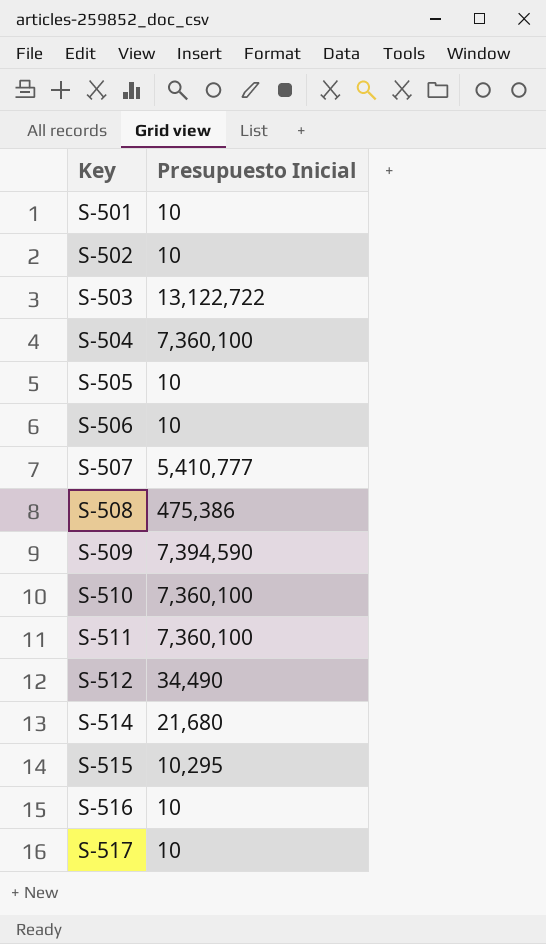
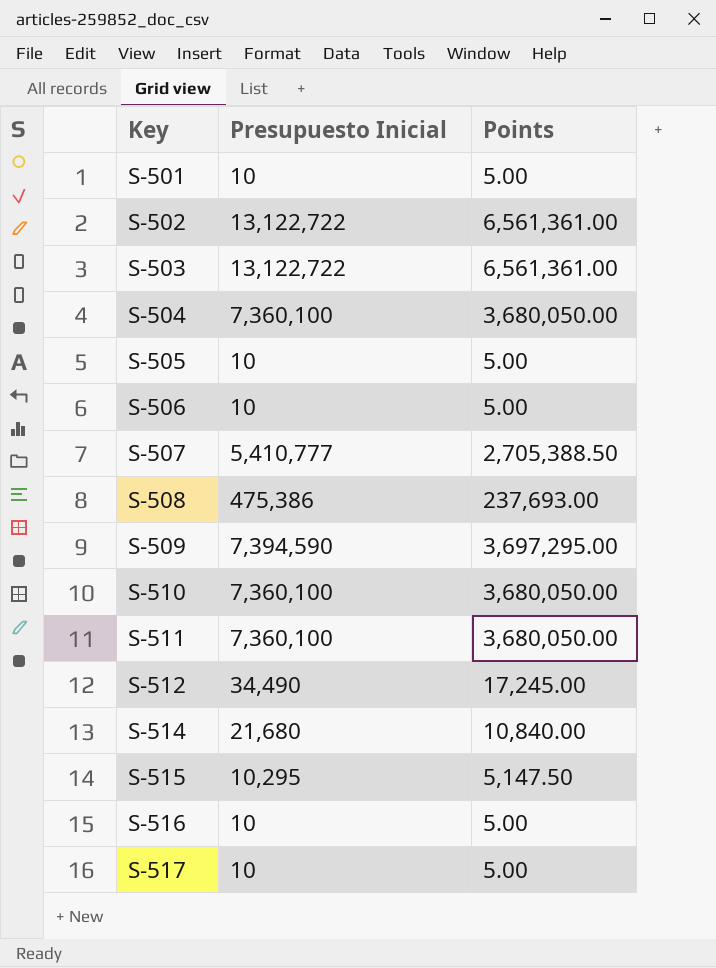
column Points | formula: none -> [Presupuesto Inicial] * 0.5
S-502 | Presupuesto Inicial: 10 -> 13,122,722

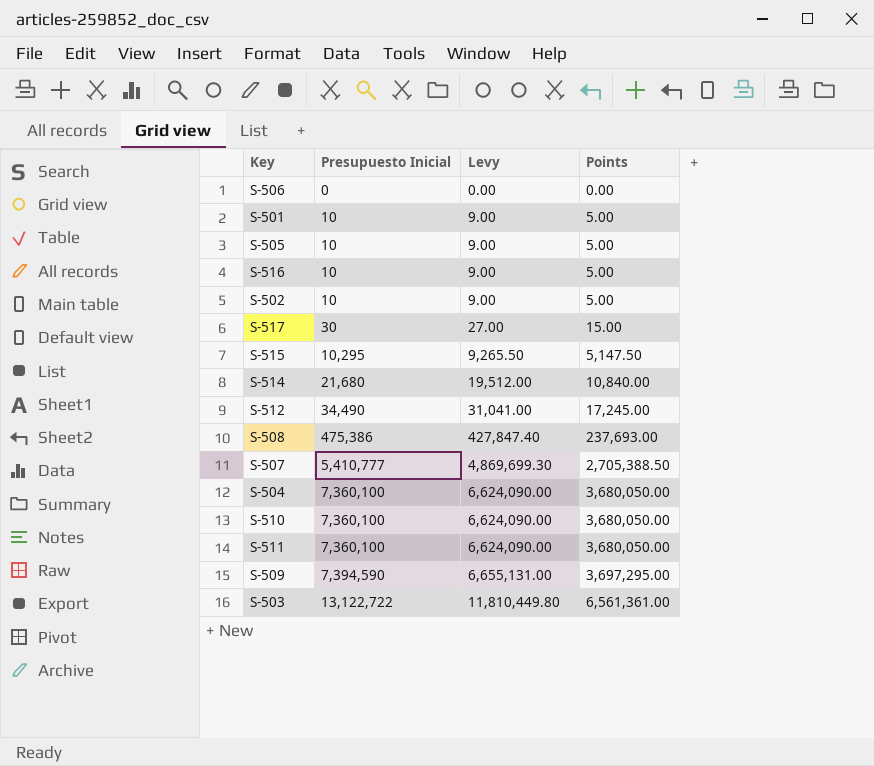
row order: Key ascending -> Presupuesto Inicial ascending
column Levy | formula: none -> [Presupuesto Inicial] * 0.9
S-506 | Presupuesto Inicial: 10 -> 0
S-506 | Points: 5.00 -> 0.00
S-502 | Presupuesto Inicial: 13,122,722 -> 10
S-502 | Points: 6,561,361.00 -> 5.00
S-517 | Presupuesto Inicial: 10 -> 30
S-517 | Points: 5.00 -> 15.00

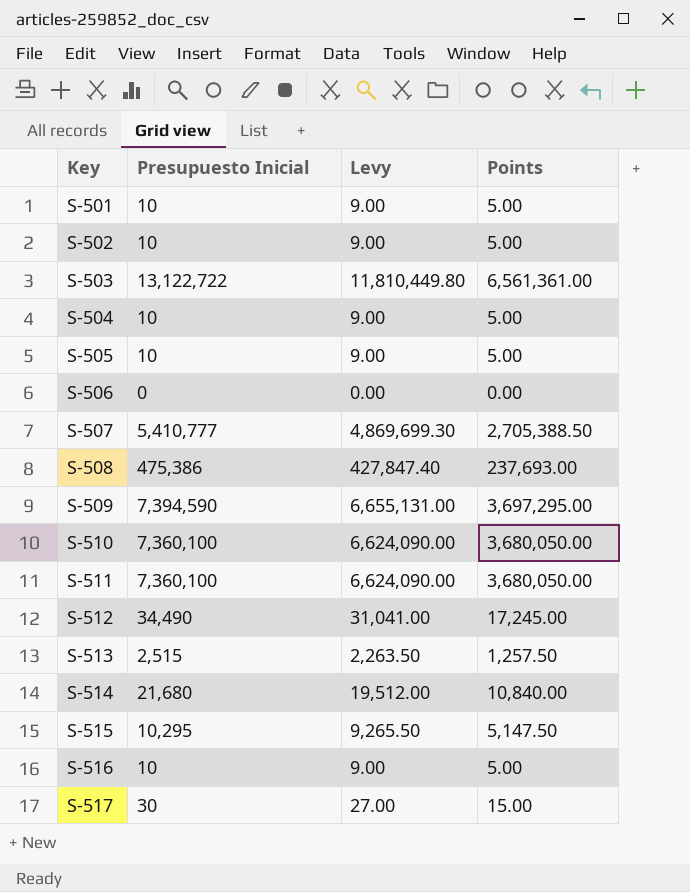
row order: Presupuesto Inicial ascending -> Key ascending
S-504 | Presupuesto Inicial: 7,360,100 -> 10
S-504 | Levy: 6,624,090.00 -> 9.00
S-504 | Points: 3,680,050.00 -> 5.00
row S-513: none -> 2,515 | 2,263.50 | 1,257.50

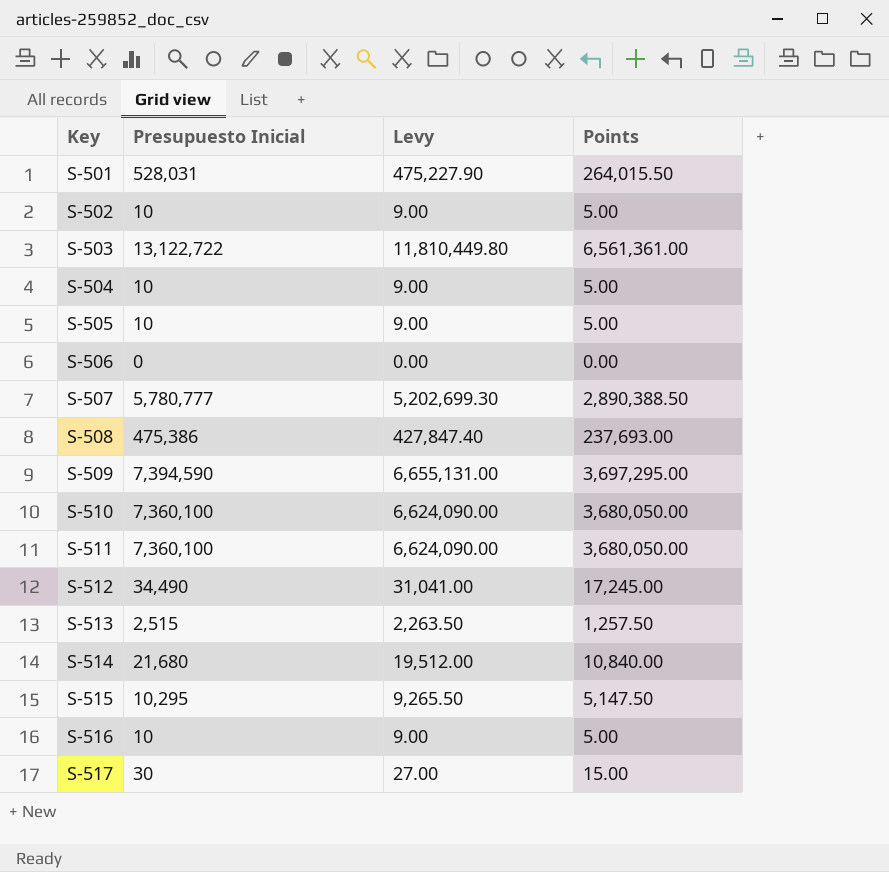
S-501 | Presupuesto Inicial: 10 -> 528,031
S-501 | Levy: 9.00 -> 475,227.90
S-501 | Points: 5.00 -> 264,015.50
S-507 | Presupuesto Inicial: 5,410,777 -> 5,780,777
S-507 | Levy: 4,869,699.30 -> 5,202,699.30
S-507 | Points: 2,705,388.50 -> 2,890,388.50

